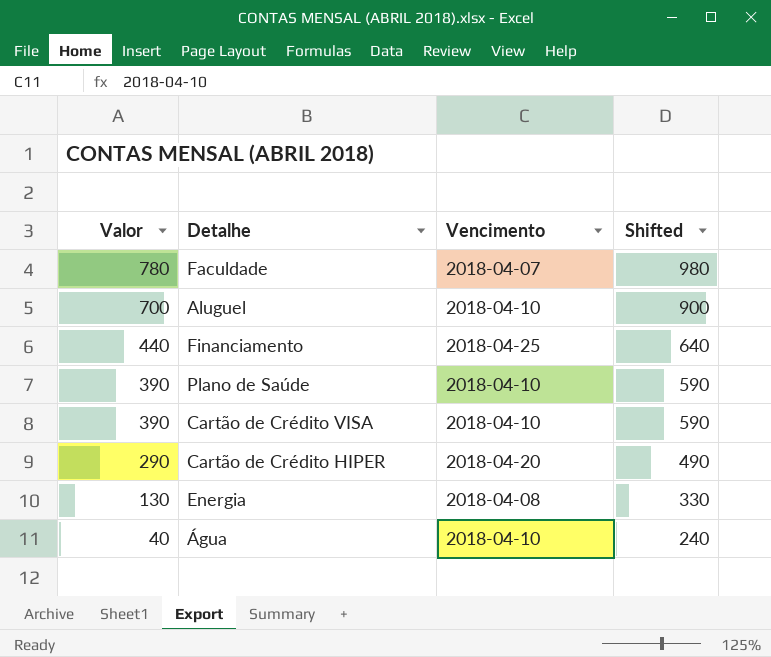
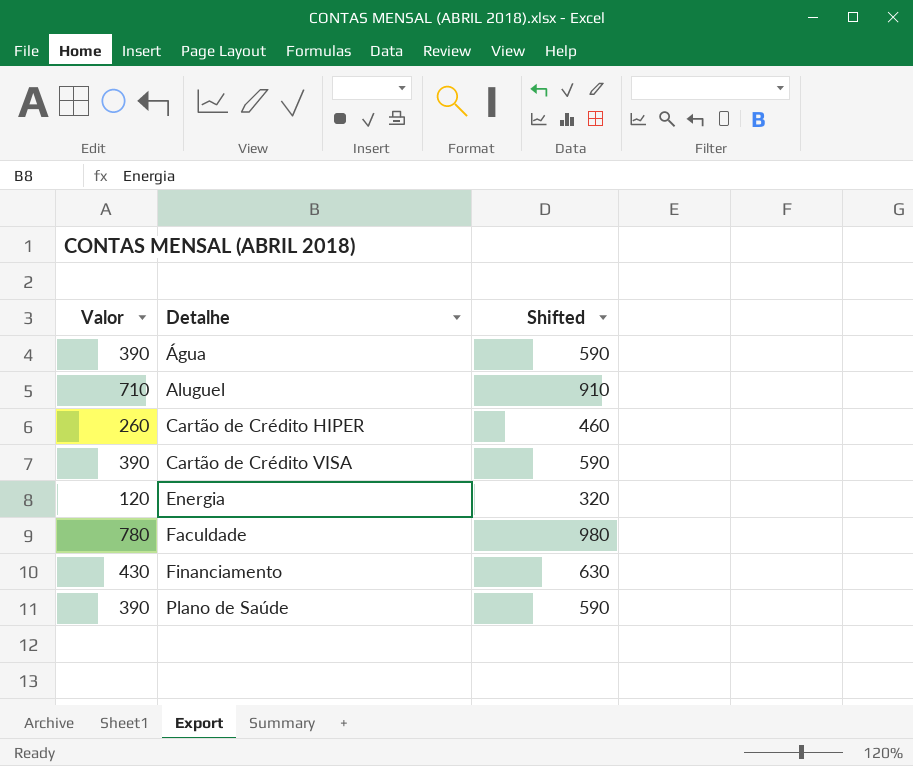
row order: Valor descending -> Detalhe ascending
column Vencimento | position: 3 -> none
Água | Valor: 40 -> 390
Água | Shifted: 240 -> 590
Aluguel | Valor: 700 -> 710
Aluguel | Shifted: 900 -> 910
Cartão de Crédito HIPER | Valor: 290 -> 260
Cartão de Crédito HIPER | Shifted: 490 -> 460
Energia | Valor: 130 -> 120
Energia | Shifted: 330 -> 320
Financiamento | Valor: 440 -> 430
Financiamento | Shifted: 640 -> 630

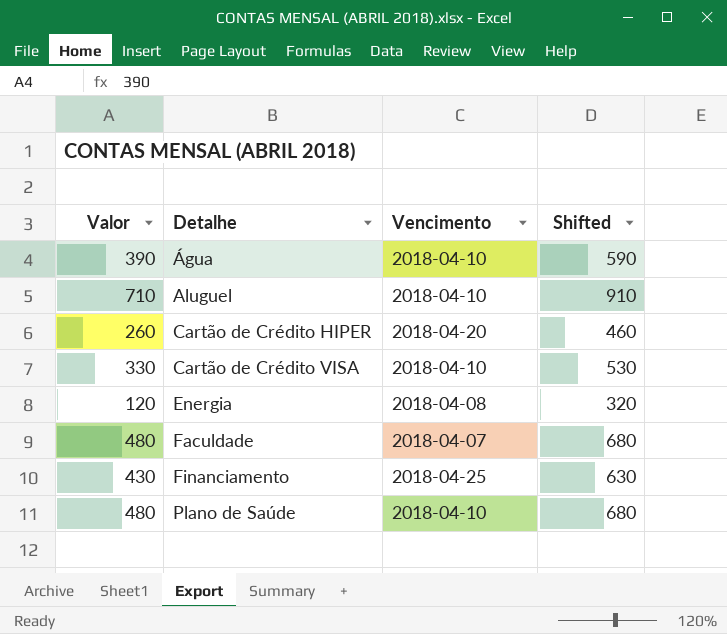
column Vencimento | position: none -> 3
Cartão de Crédito VISA | Valor: 390 -> 330
Cartão de Crédito VISA | Shifted: 590 -> 530
Faculdade | Valor: 780 -> 480
Faculdade | Shifted: 980 -> 680
Plano de Saúde | Valor: 390 -> 480
Plano de Saúde | Shifted: 590 -> 680

